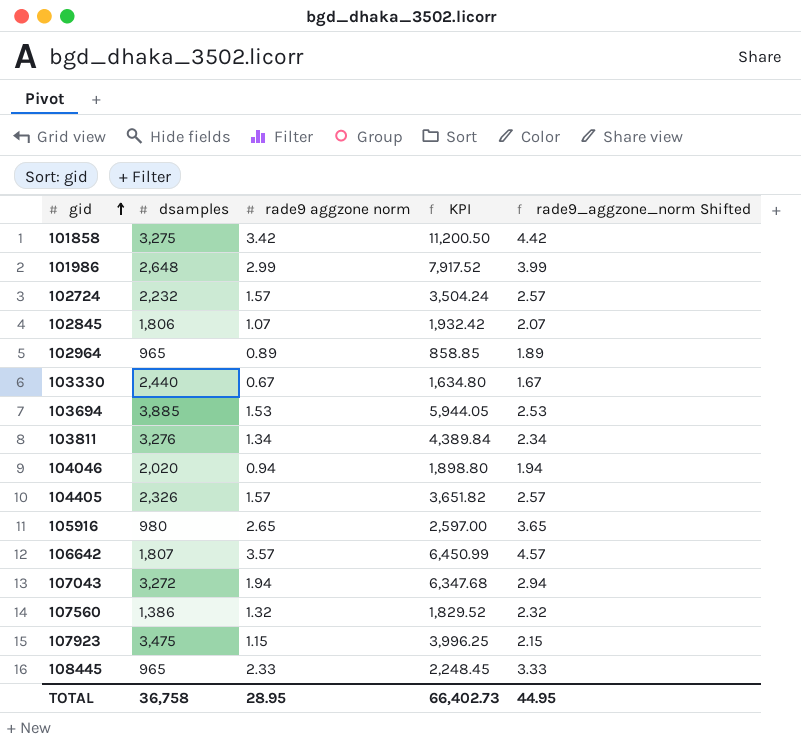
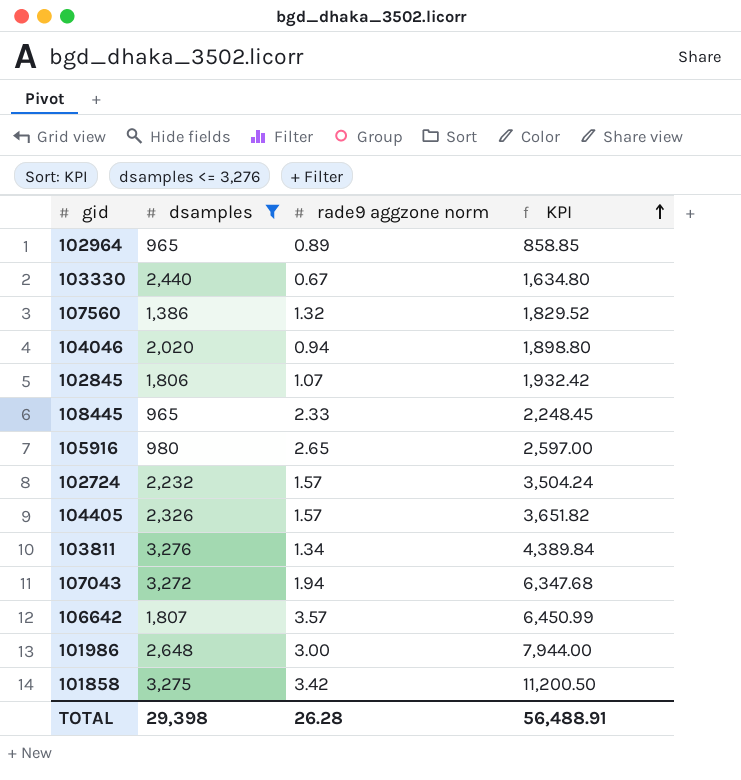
filter: none -> dsamples <= 3,276
row order: gid ascending -> KPI ascending
column rade9_aggzone_norm Shifted | formula: [rade9 aggzone norm] + 1 -> none
101986 | rade9 aggzone norm: 2.99 -> 3.00
101986 | KPI: 7,917.52 -> 7,944.00
TOTAL | dsamples: 36,758 -> 29,398
TOTAL | rade9 aggzone norm: 28.95 -> 26.28
TOTAL | KPI: 66,402.73 -> 56,488.91

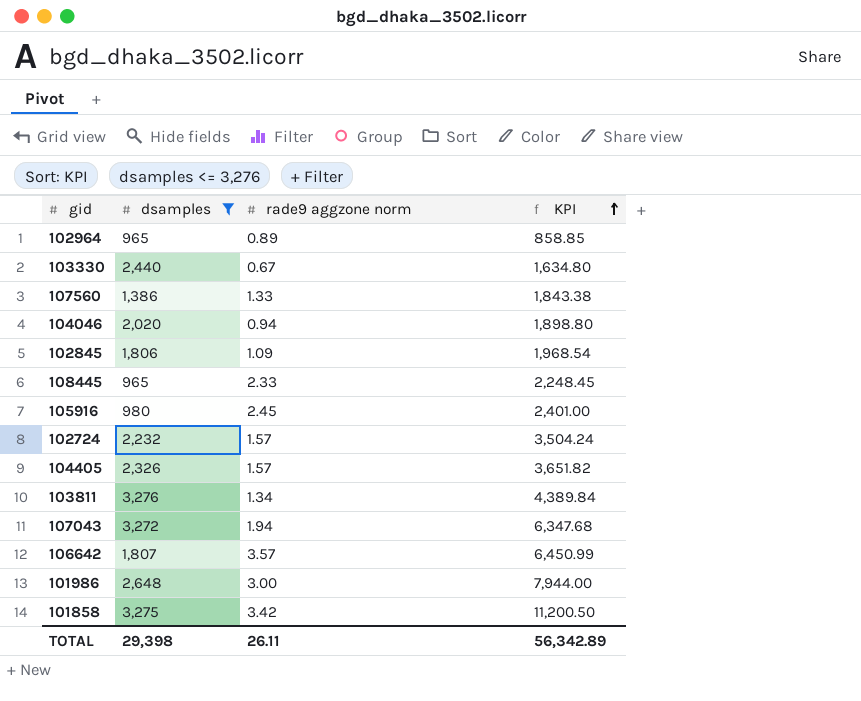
107560 | rade9 aggzone norm: 1.32 -> 1.33
107560 | KPI: 1,829.52 -> 1,843.38
102845 | rade9 aggzone norm: 1.07 -> 1.09
102845 | KPI: 1,932.42 -> 1,968.54
105916 | rade9 aggzone norm: 2.65 -> 2.45
105916 | KPI: 2,597.00 -> 2,401.00
TOTAL | rade9 aggzone norm: 26.28 -> 26.11
TOTAL | KPI: 56,488.91 -> 56,342.89

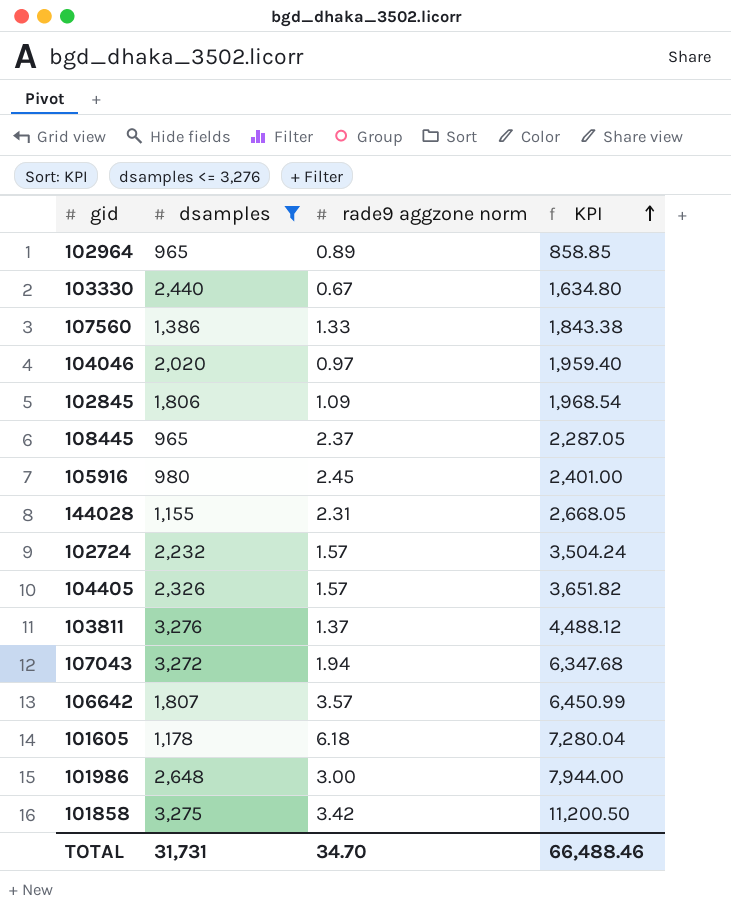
104046 | rade9 aggzone norm: 0.94 -> 0.97
104046 | KPI: 1,898.80 -> 1,959.40
108445 | rade9 aggzone norm: 2.33 -> 2.37
108445 | KPI: 2,248.45 -> 2,287.05
row 144028: none -> 1,155 | 2.31 | 2,668.05
103811 | rade9 aggzone norm: 1.34 -> 1.37
103811 | KPI: 4,389.84 -> 4,488.12
row 101605: none -> 1,178 | 6.18 | 7,280.04
TOTAL | dsamples: 29,398 -> 31,731
TOTAL | rade9 aggzone norm: 26.11 -> 34.70
TOTAL | KPI: 56,342.89 -> 66,488.46

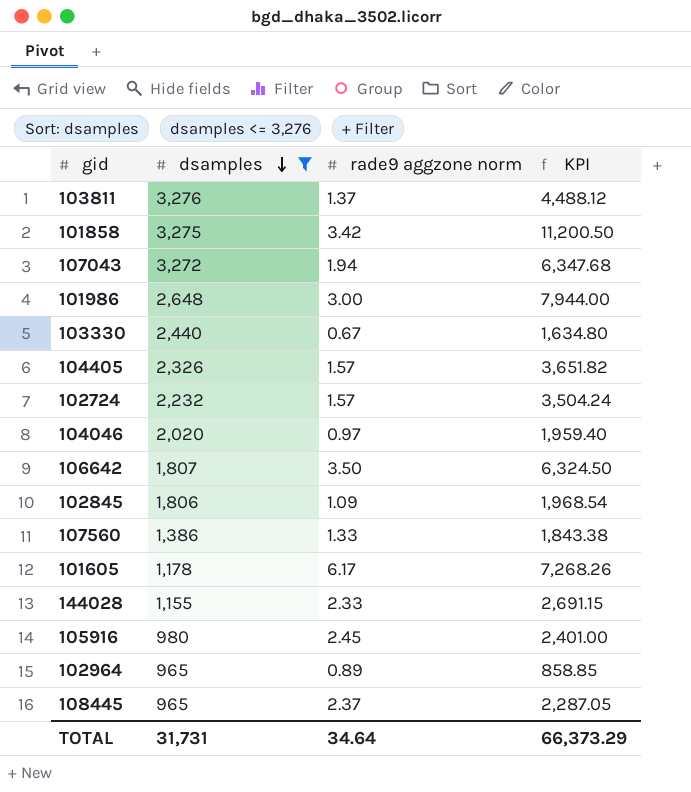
row order: KPI ascending -> dsamples descending
106642 | rade9 aggzone norm: 3.57 -> 3.50
106642 | KPI: 6,450.99 -> 6,324.50
101605 | rade9 aggzone norm: 6.18 -> 6.17
101605 | KPI: 7,280.04 -> 7,268.26
144028 | rade9 aggzone norm: 2.31 -> 2.33
144028 | KPI: 2,668.05 -> 2,691.15
TOTAL | rade9 aggzone norm: 34.70 -> 34.64
TOTAL | KPI: 66,488.46 -> 66,373.29

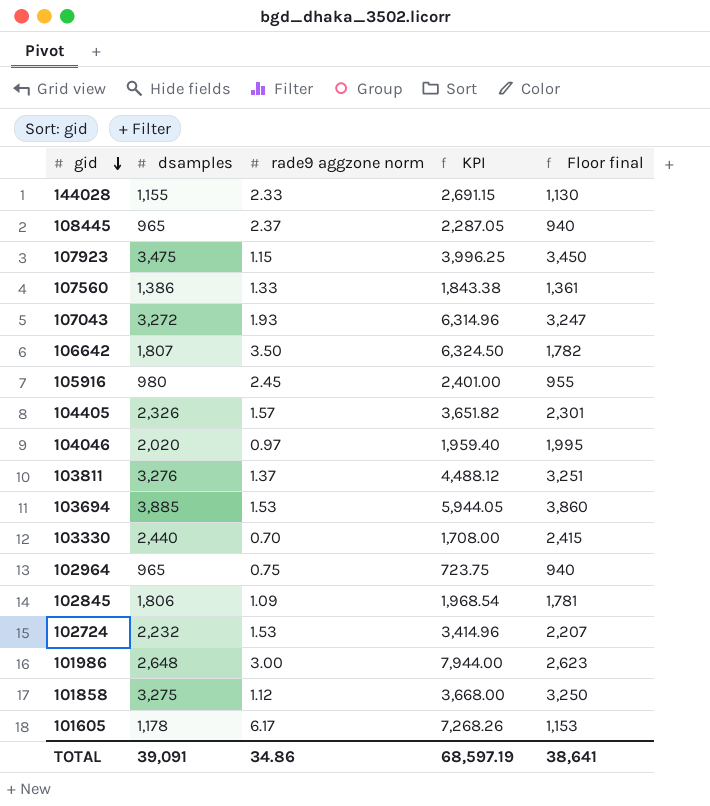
filter: dsamples <= 3,276 -> none
row order: dsamples descending -> gid descending
column Floor final | formula: none -> [dsamples] - 25
107043 | rade9 aggzone norm: 1.94 -> 1.93
107043 | KPI: 6,347.68 -> 6,314.96
103330 | rade9 aggzone norm: 0.67 -> 0.70
103330 | KPI: 1,634.80 -> 1,708.00
102964 | rade9 aggzone norm: 0.89 -> 0.75
102964 | KPI: 858.85 -> 723.75
102724 | rade9 aggzone norm: 1.57 -> 1.53
102724 | KPI: 3,504.24 -> 3,414.96
101858 | rade9 aggzone norm: 3.42 -> 1.12
101858 | KPI: 11,200.50 -> 3,668.00
TOTAL | dsamples: 31,731 -> 39,091
TOTAL | rade9 aggzone norm: 34.64 -> 34.86
TOTAL | KPI: 66,373.29 -> 68,597.19

